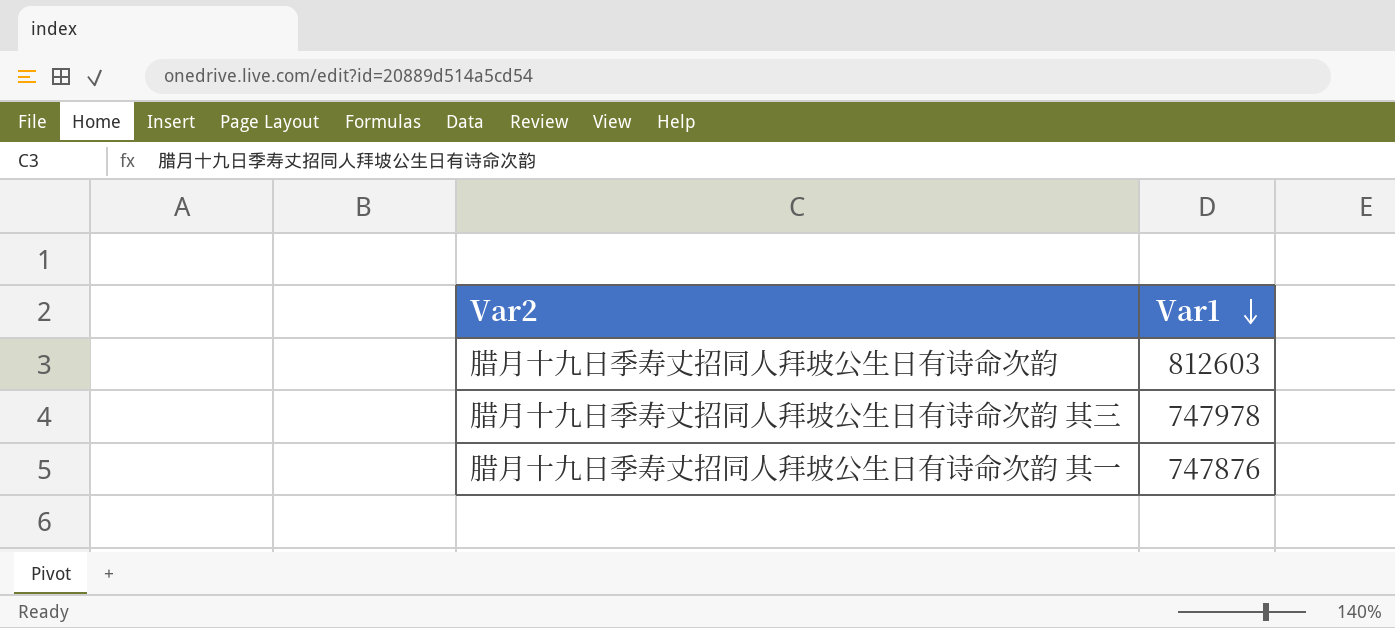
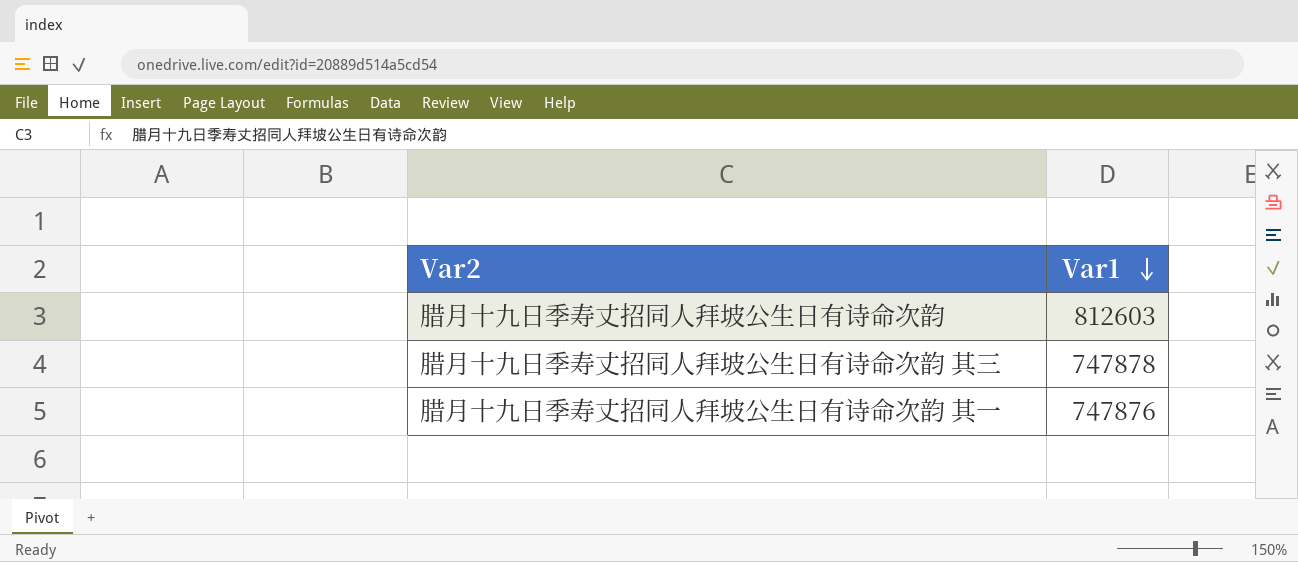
腊月十九日季寿丈招同人拜坡公生日有诗命次韵 其三 | Var1: 747978 -> 747878

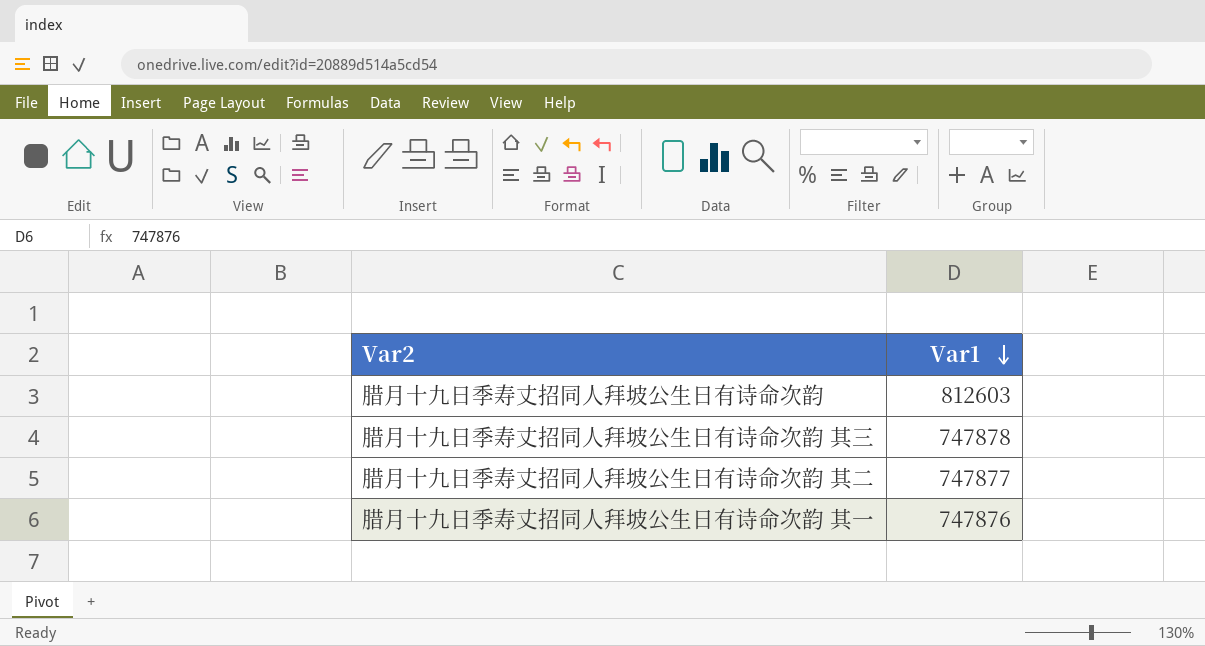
row 腊月十九日季寿丈招同人拜坡公生日有诗命次韵 其二: none -> 747877

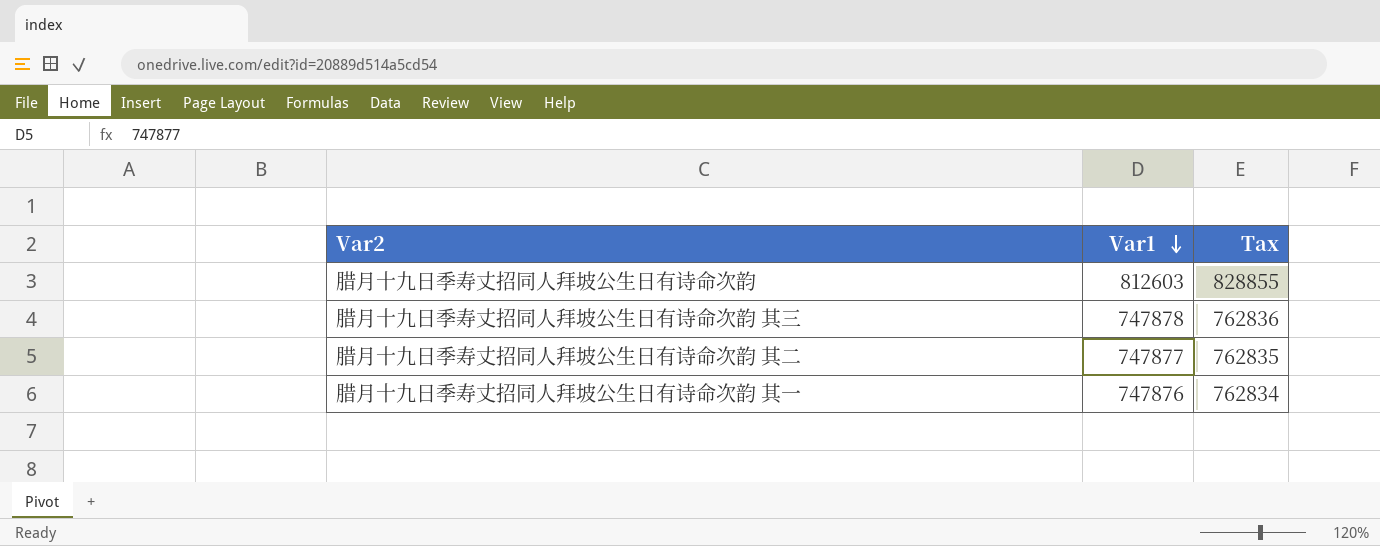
column Tax | formula: none -> [Var1] * 1.02

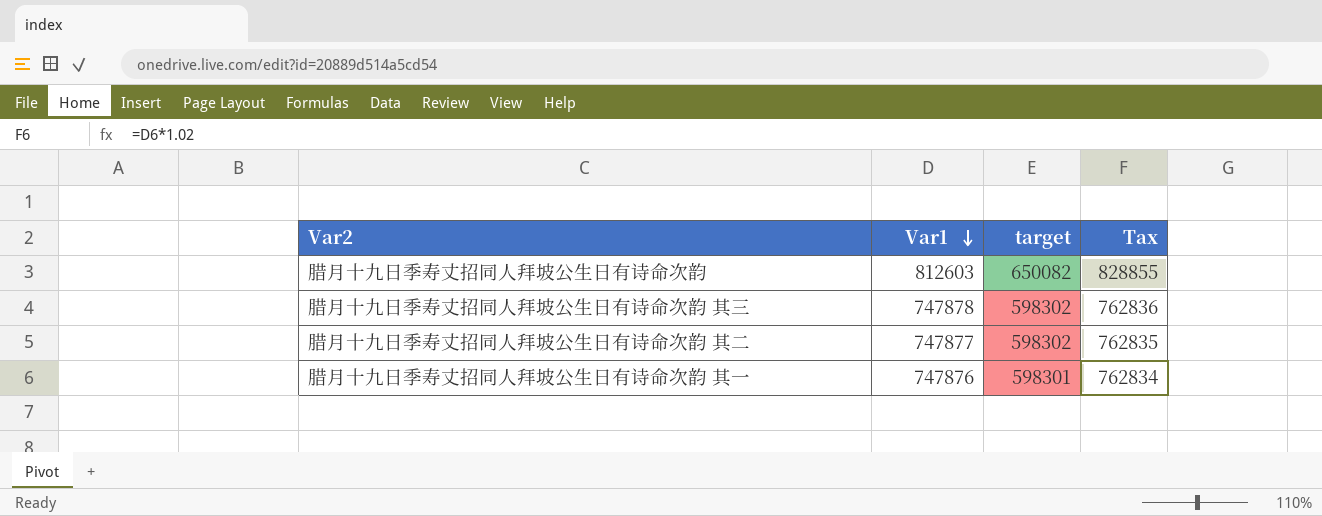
column target | formula: none -> [Var1] * 0.8

